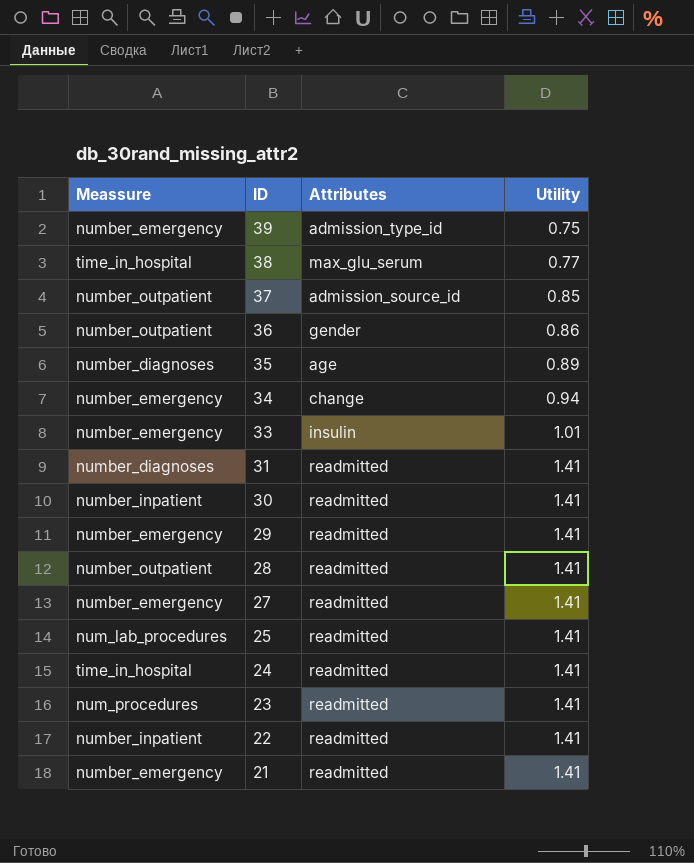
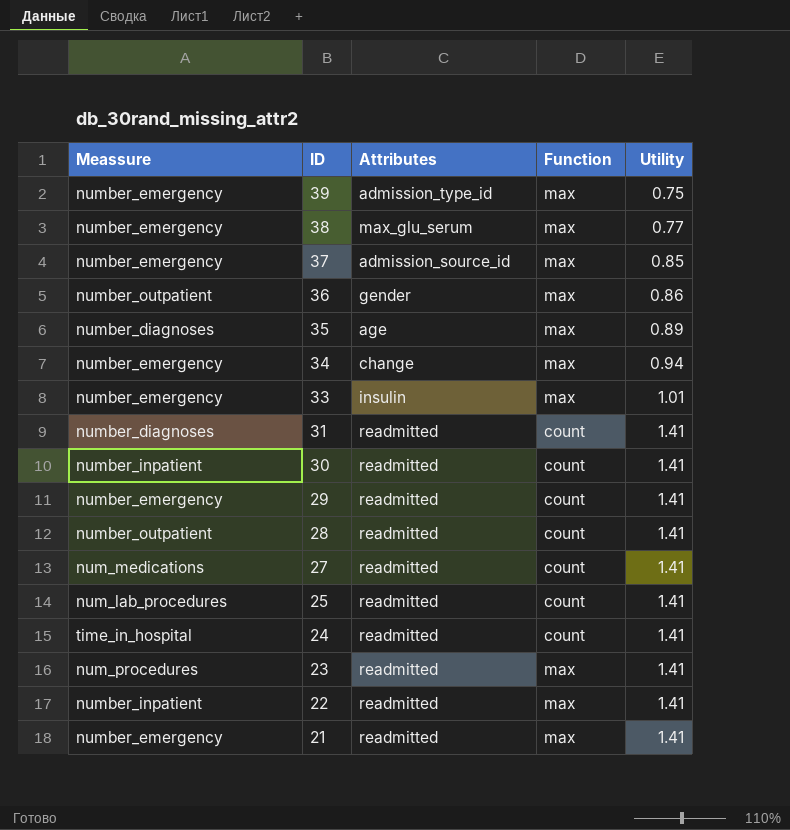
column Function | position: none -> 4
38 | Meassure: time_in_hospital -> number_emergency
37 | Meassure: number_outpatient -> number_emergency
27 | Meassure: number_emergency -> num_medications

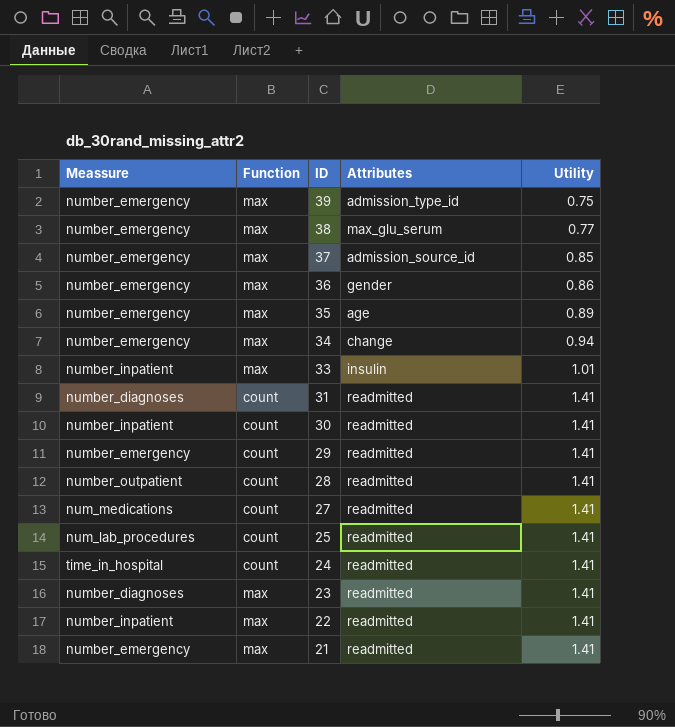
column Function | position: 4 -> 2
36 | Meassure: number_outpatient -> number_emergency
35 | Meassure: number_diagnoses -> number_emergency
33 | Meassure: number_emergency -> number_inpatient
23 | Meassure: num_procedures -> number_diagnoses

